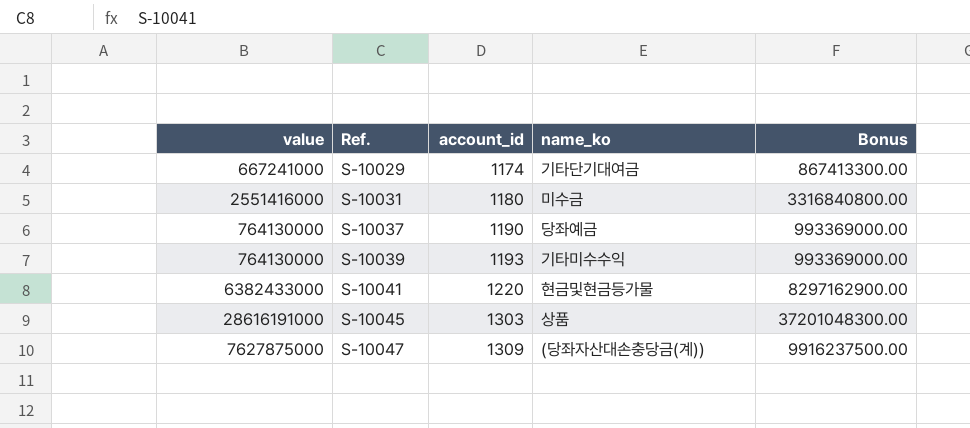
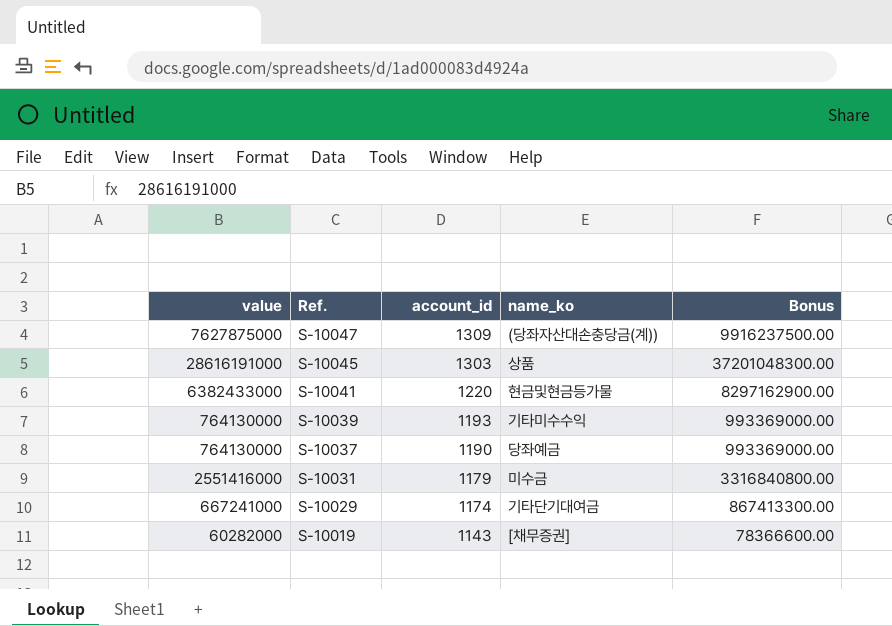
row order: Ref. ascending -> Ref. descending
S-10031 | account_id: 1180 -> 1179
row S-10019: none -> 60282000 | 1143 | [채무증권] | 78366600.00

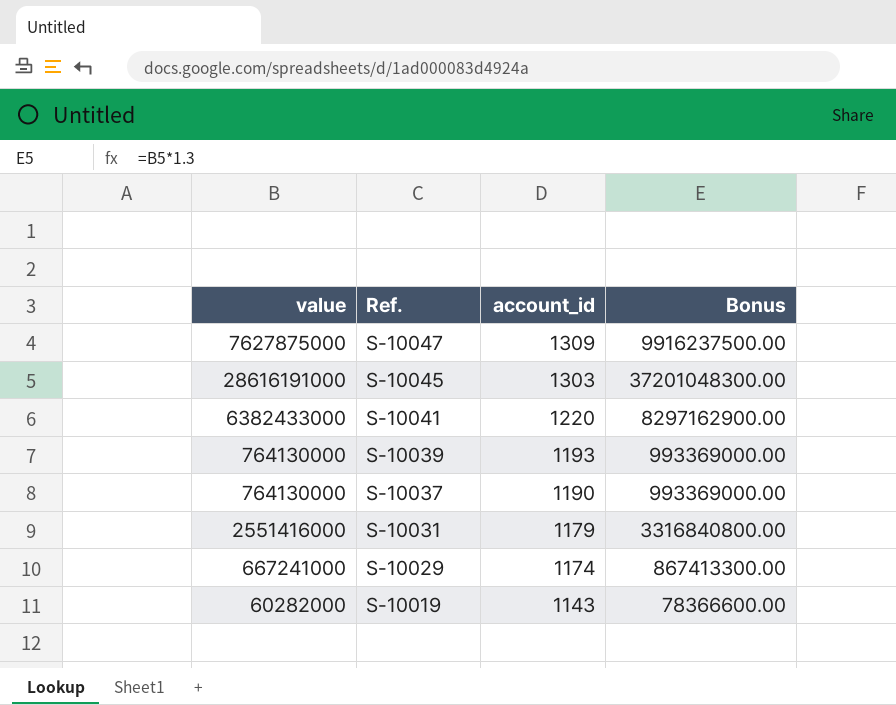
column name_ko | position: 4 -> none

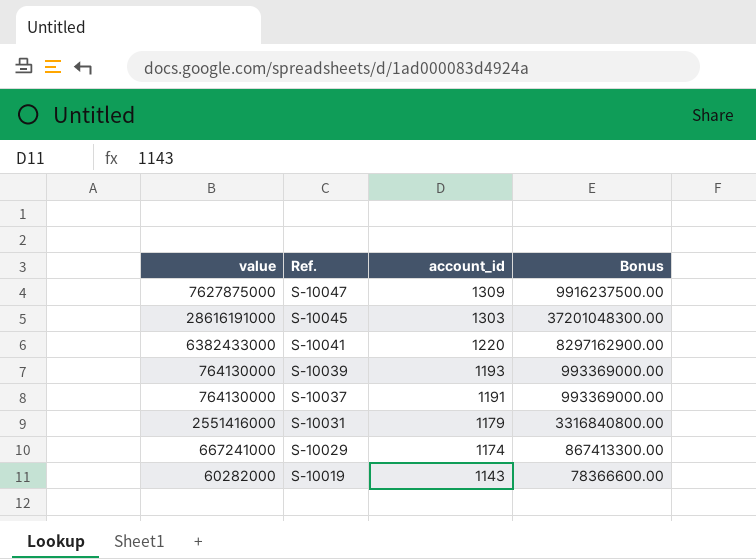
S-10037 | account_id: 1190 -> 1191

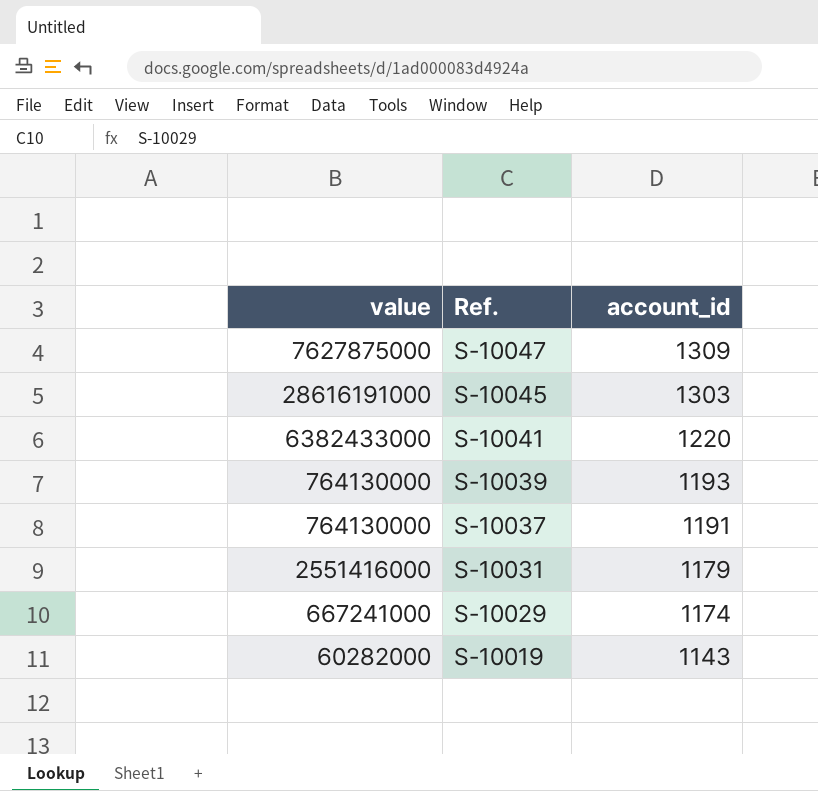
column Bonus | formula: [value] * 1.3 -> none

